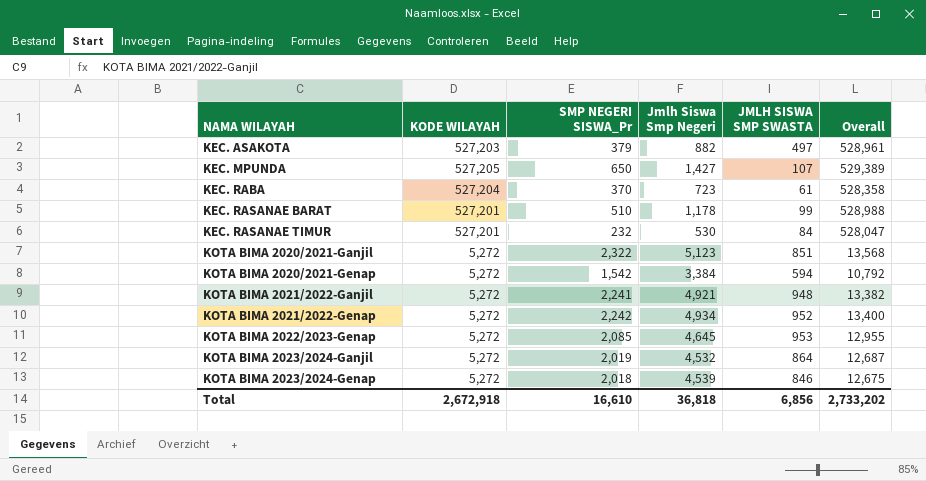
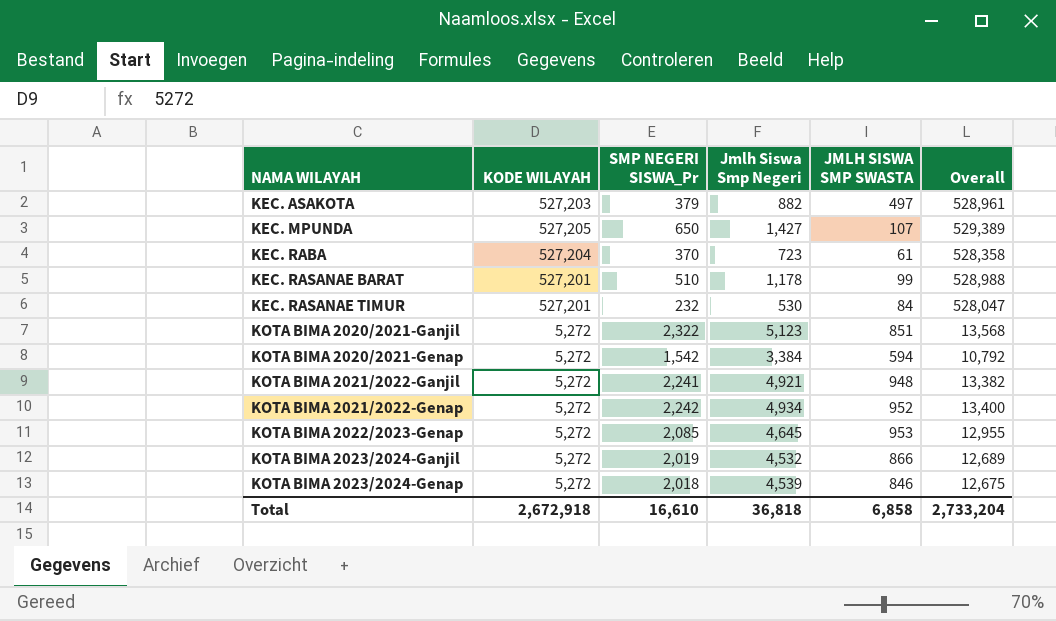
KOTA BIMA 2023/2024-Ganjil | JMLH SISWA SMP SWASTA: 864 -> 866
KOTA BIMA 2023/2024-Ganjil | Overall: 12,687 -> 12,689
Total | JMLH SISWA SMP SWASTA: 6,856 -> 6,858
Total | Overall: 2,733,202 -> 2,733,204

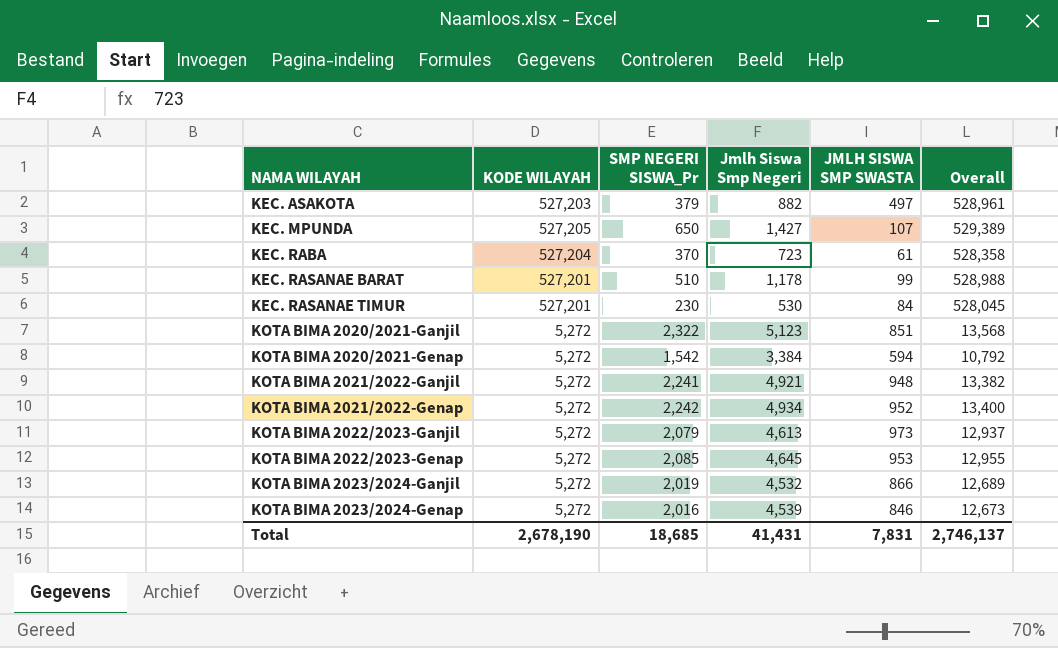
KEC. RASANAE TIMUR | SMP NEGERI SISWA_Pr: 232 -> 230
KEC. RASANAE TIMUR | Overall: 528,047 -> 528,045
row KOTA BIMA 2022/2023-Ganjil: none -> 5,272 | 2,079 | 4,613 | 973 | 12,937
KOTA BIMA 2023/2024-Genap | SMP NEGERI SISWA_Pr: 2,018 -> 2,016
KOTA BIMA 2023/2024-Genap | Overall: 12,675 -> 12,673
Total | KODE WILAYAH: 2,672,918 -> 2,678,190
Total | SMP NEGERI SISWA_Pr: 16,610 -> 18,685
Total | Jmlh Siswa Smp Negeri: 36,818 -> 41,431
Total | JMLH SISWA SMP SWASTA: 6,858 -> 7,831
Total | Overall: 2,733,204 -> 2,746,137

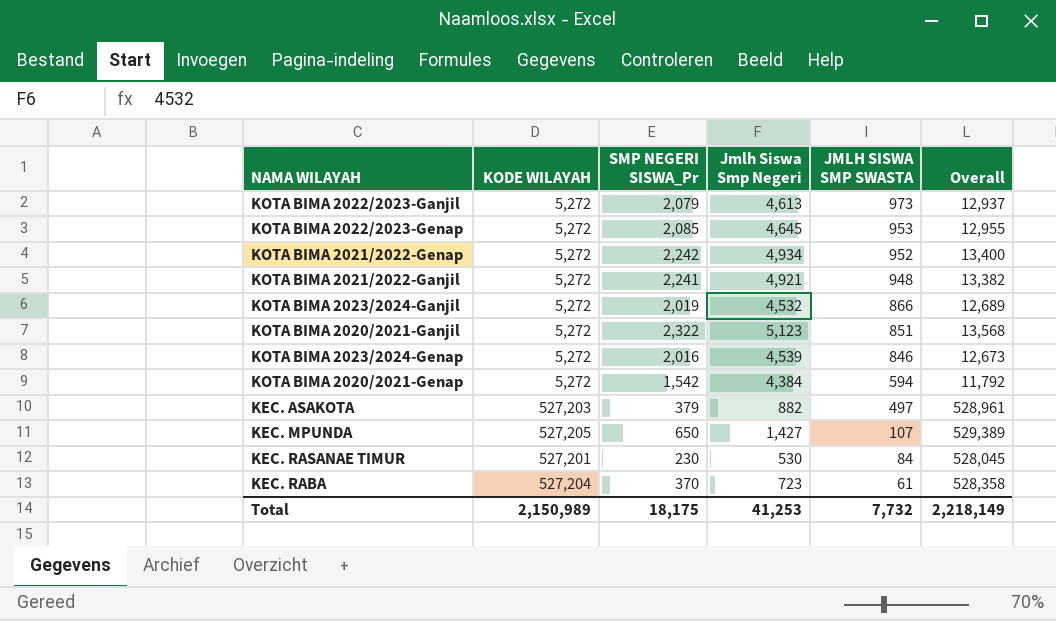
row order: NAMA WILAYAH ascending -> JMLH SISWA SMP SWASTA descending
row KEC. RASANAE BARAT: 527,201 | 510 | 1,178 | 99 | 528,988 -> none
KOTA BIMA 2020/2021-Genap | Jmlh Siswa Smp Negeri: 3,384 -> 4,384
KOTA BIMA 2020/2021-Genap | Overall: 10,792 -> 11,792
Total | KODE WILAYAH: 2,678,190 -> 2,150,989
Total | SMP NEGERI SISWA_Pr: 18,685 -> 18,175
Total | Jmlh Siswa Smp Negeri: 41,431 -> 41,253
Total | JMLH SISWA SMP SWASTA: 7,831 -> 7,732
Total | Overall: 2,746,137 -> 2,218,149

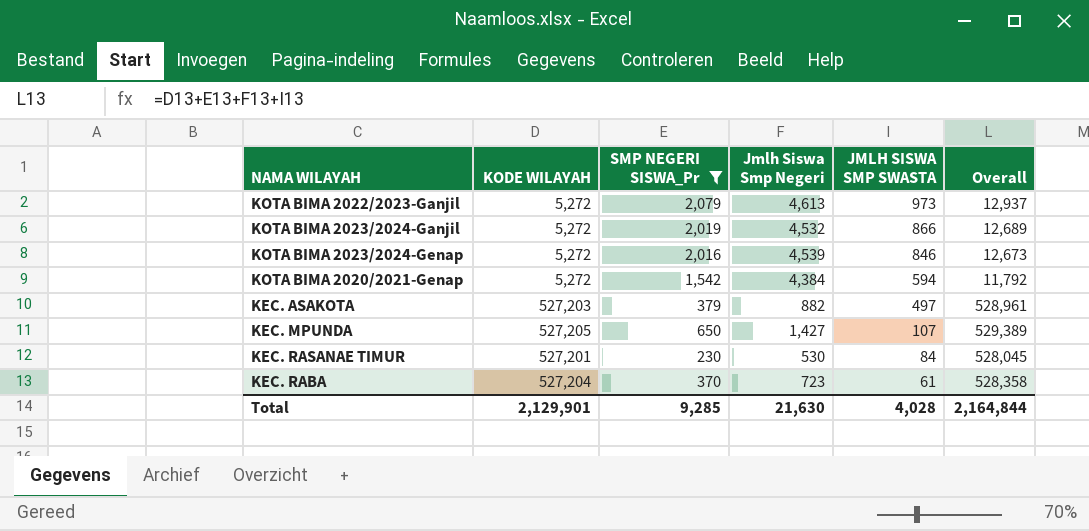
filter: none -> SMP NEGERI SISWA_Pr <= 2,079
Total | KODE WILAYAH: 2,150,989 -> 2,129,901
Total | SMP NEGERI SISWA_Pr: 18,175 -> 9,285
Total | Jmlh Siswa Smp Negeri: 41,253 -> 21,630
Total | JMLH SISWA SMP SWASTA: 7,732 -> 4,028
Total | Overall: 2,218,149 -> 2,164,844

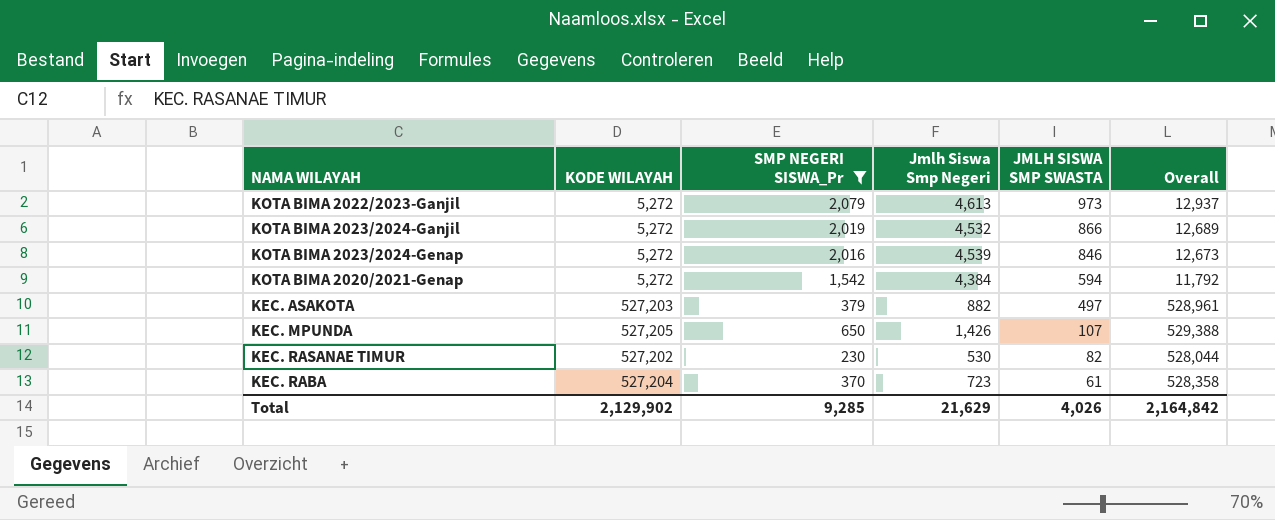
KEC. MPUNDA | Jmlh Siswa Smp Negeri: 1,427 -> 1,426
KEC. MPUNDA | Overall: 529,389 -> 529,388
KEC. RASANAE TIMUR | KODE WILAYAH: 527,201 -> 527,202
KEC. RASANAE TIMUR | JMLH SISWA SMP SWASTA: 84 -> 82
KEC. RASANAE TIMUR | Overall: 528,045 -> 528,044
Total | KODE WILAYAH: 2,129,901 -> 2,129,902
Total | Jmlh Siswa Smp Negeri: 21,630 -> 21,629
Total | JMLH SISWA SMP SWASTA: 4,028 -> 4,026
Total | Overall: 2,164,844 -> 2,164,842

